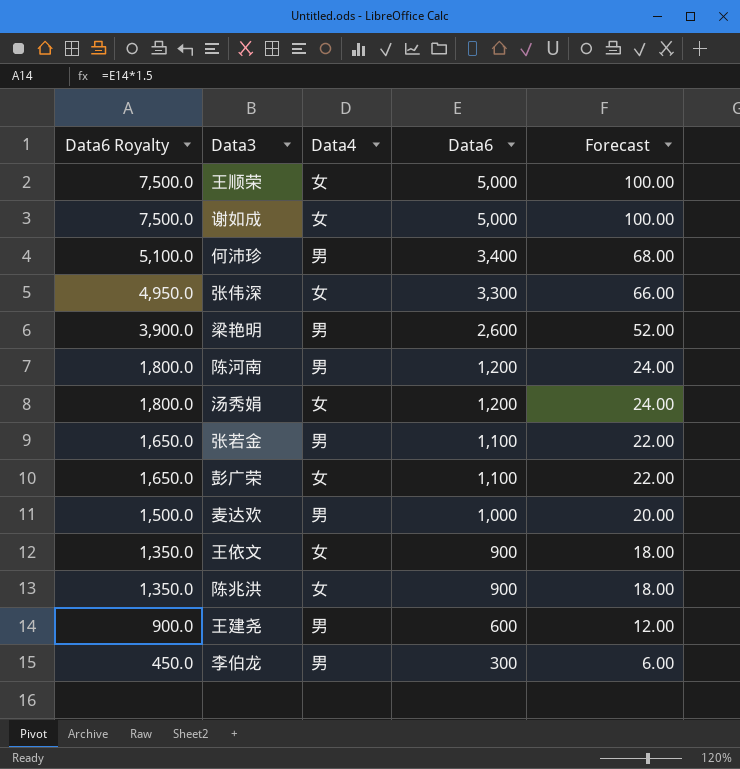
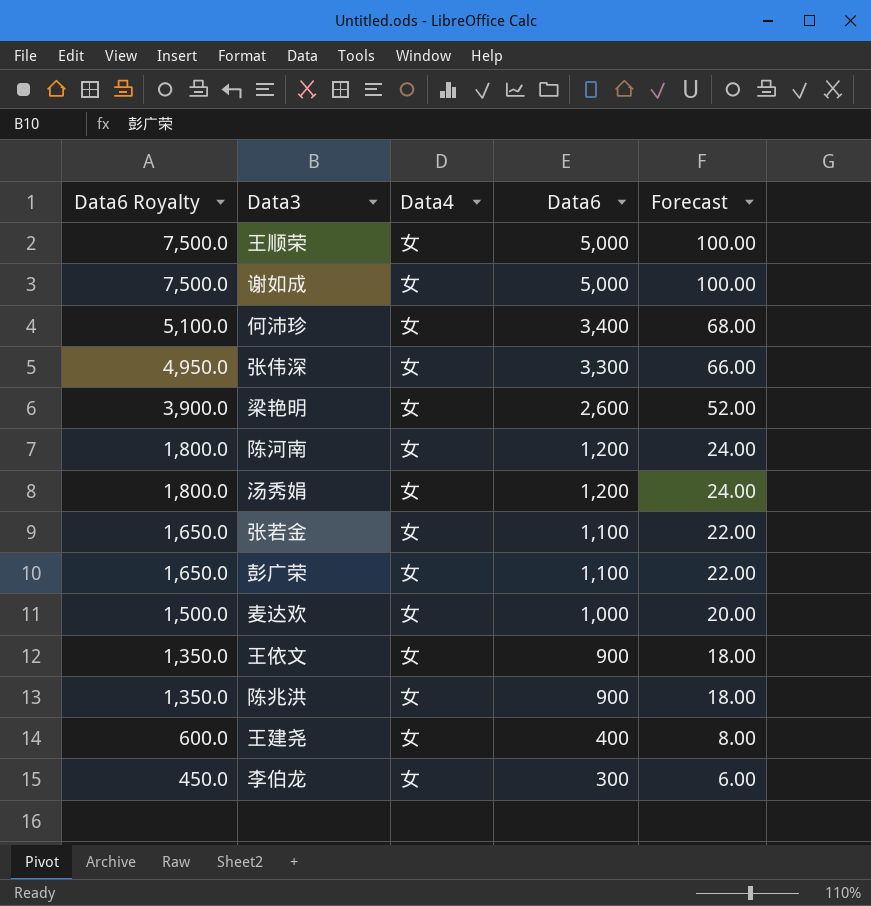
何沛珍 | Data4: 男 -> 女
梁艳明 | Data4: 男 -> 女
陈河南 | Data4: 男 -> 女
张若金 | Data4: 男 -> 女
麦达欢 | Data4: 男 -> 女
王建尧 | Data6 Royalty: 900.0 -> 600.0
王建尧 | Data4: 男 -> 女
王建尧 | Data6: 600 -> 400
王建尧 | Forecast: 12.00 -> 8.00
李伯龙 | Data4: 男 -> 女

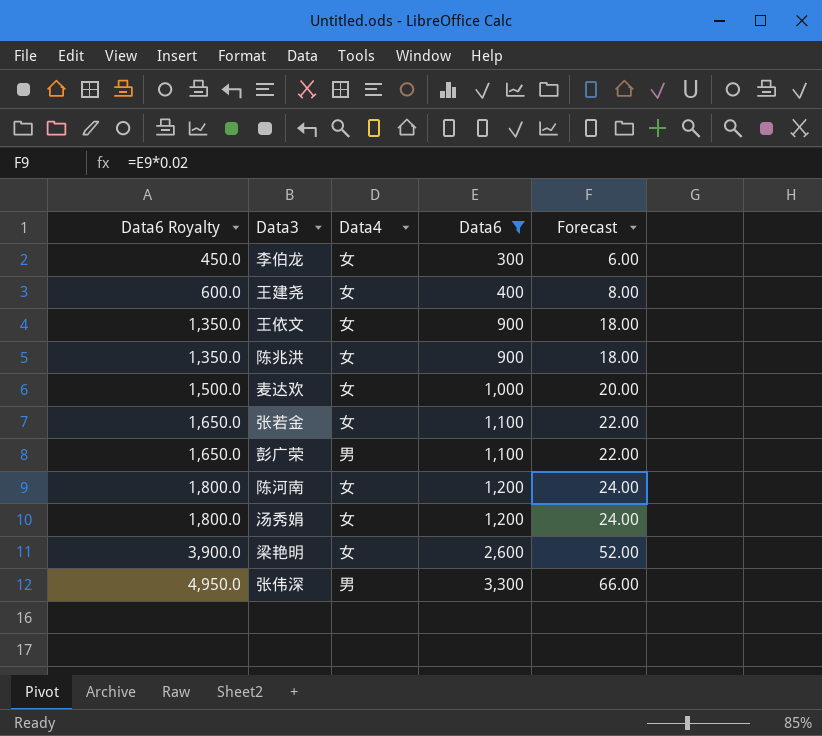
filter: none -> Data6 <= 3,300
row order: Data6 Royalty descending -> Data6 Royalty ascending
彭广荣 | Data4: 女 -> 男
张伟深 | Data4: 女 -> 男

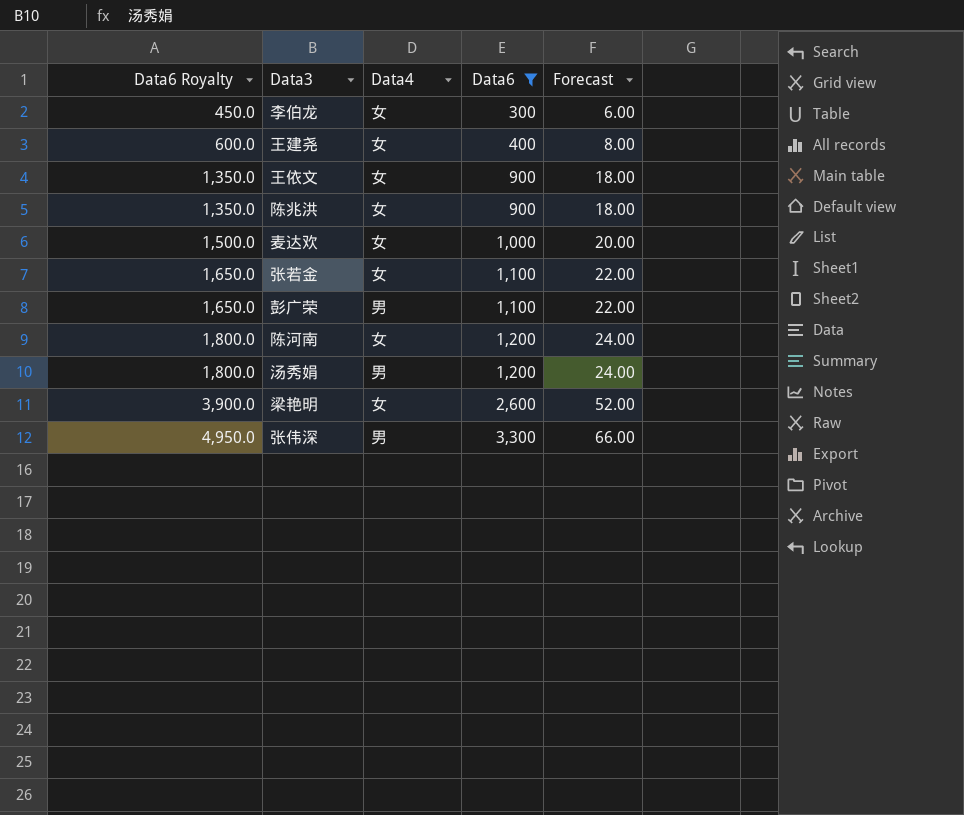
汤秀娟 | Data4: 女 -> 男

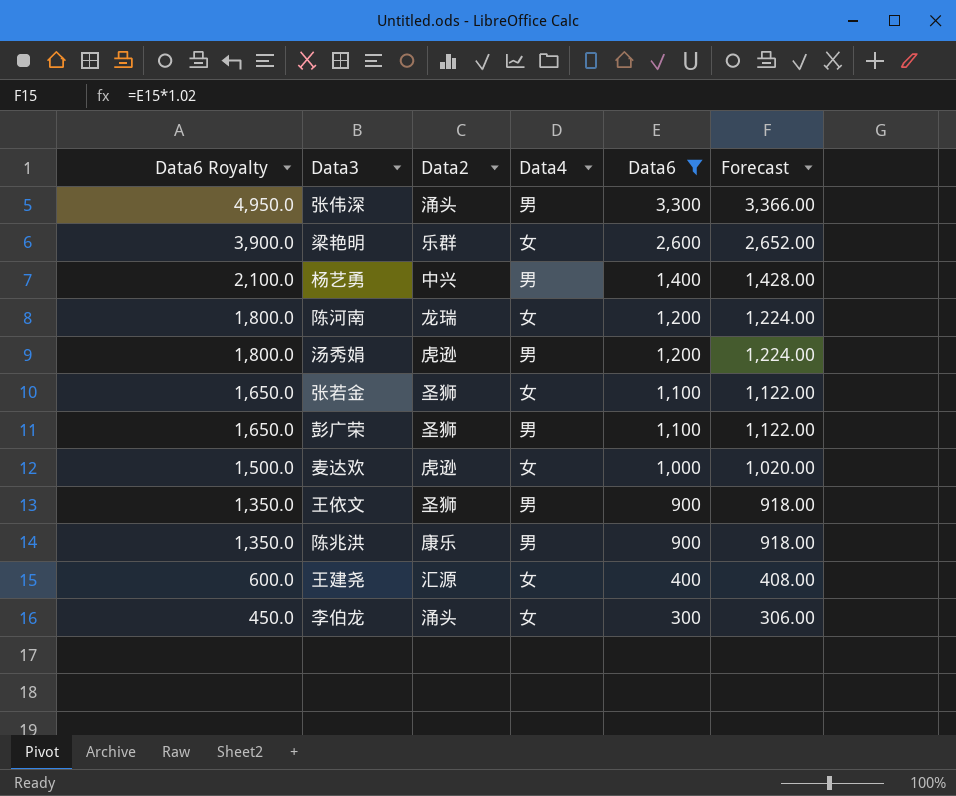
row order: Data6 Royalty ascending -> Data6 Royalty descending
column Data2 | position: none -> 3
column Forecast | formula: [Data6] * 0.02 -> [Data6] * 1.02
row 杨艺勇: none -> 2,100.0 | 中兴 | 男 | 1,400 | 1,428.00
王依文 | Data4: 女 -> 男
陈兆洪 | Data4: 女 -> 男

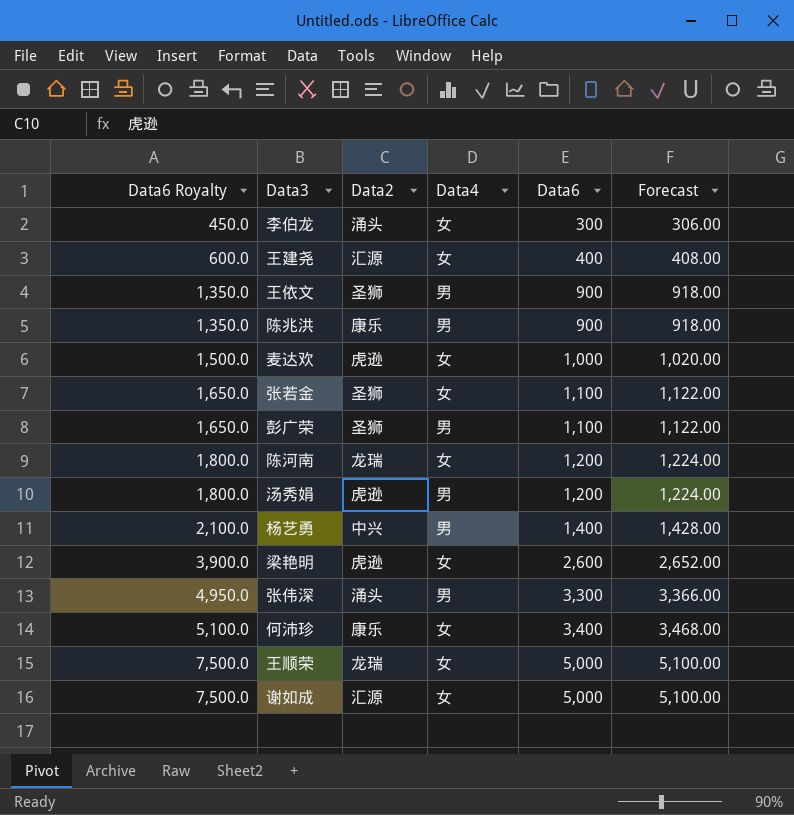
filter: Data6 <= 3,300 -> none
row order: Data6 Royalty descending -> Data6 Royalty ascending
梁艳明 | Data2: 乐群 -> 虎逊

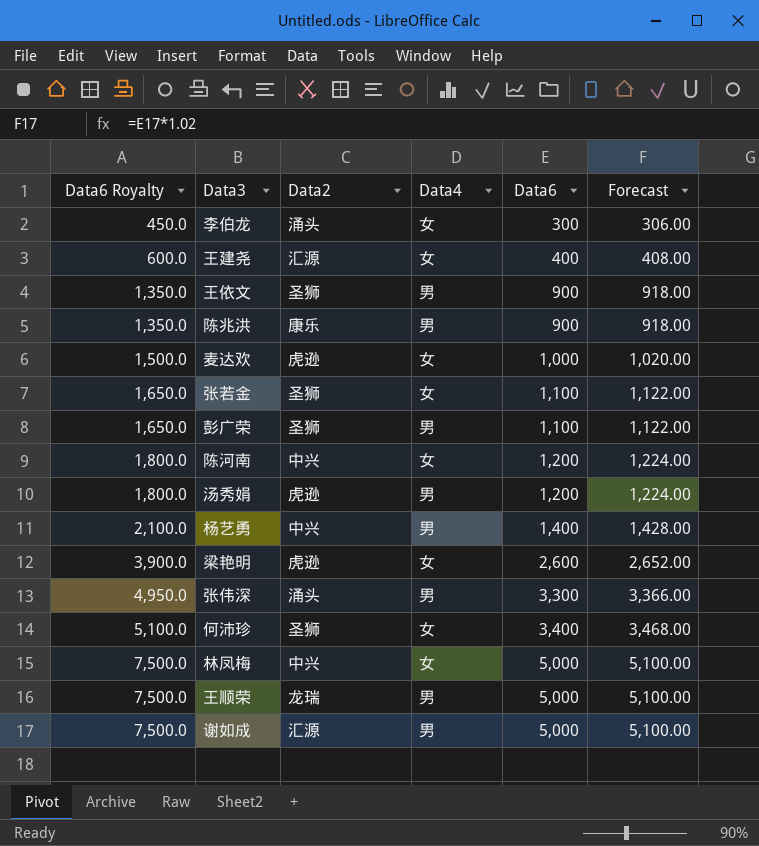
陈河南 | Data2: 龙瑞 -> 中兴
何沛珍 | Data2: 康乐 -> 圣狮
row 林凤梅: none -> 7,500.0 | 中兴 | 女 | 5,000 | 5,100.00
王顺荣 | Data4: 女 -> 男
谢如成 | Data4: 女 -> 男

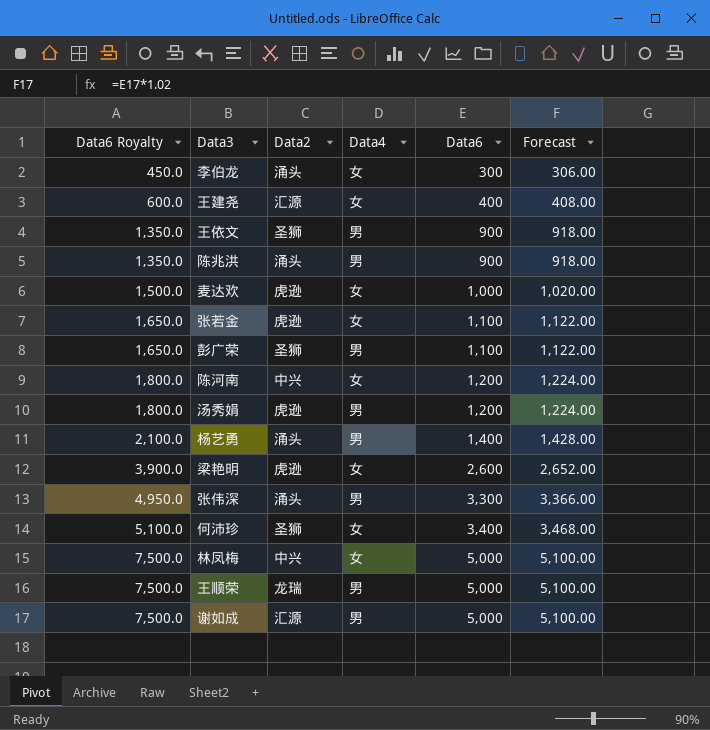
陈兆洪 | Data2: 康乐 -> 涌头
张若金 | Data2: 圣狮 -> 虎逊
杨艺勇 | Data2: 中兴 -> 涌头

